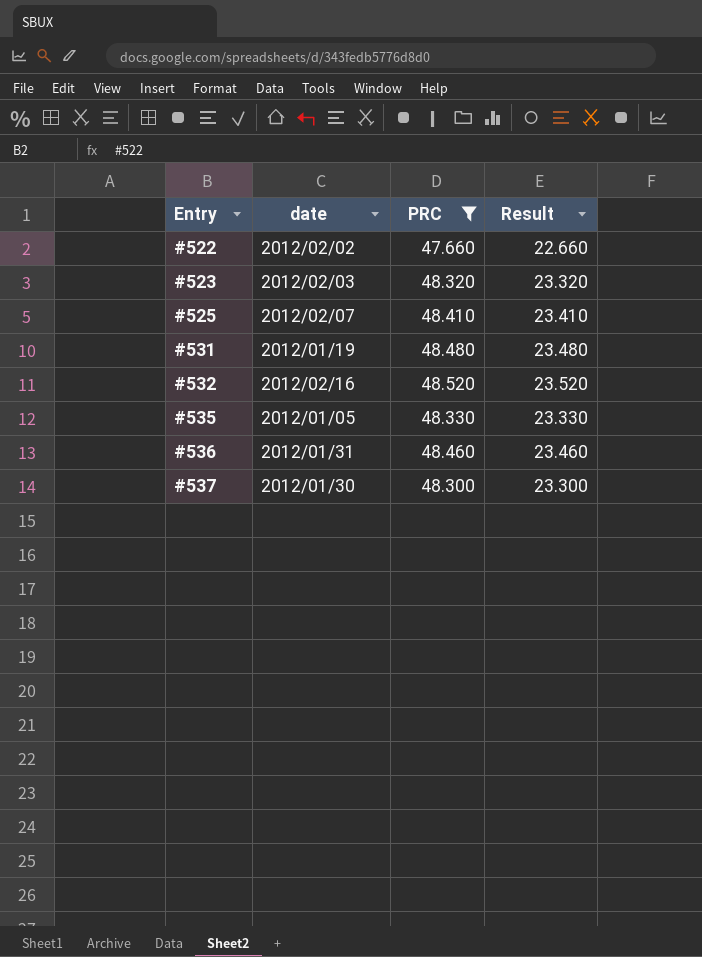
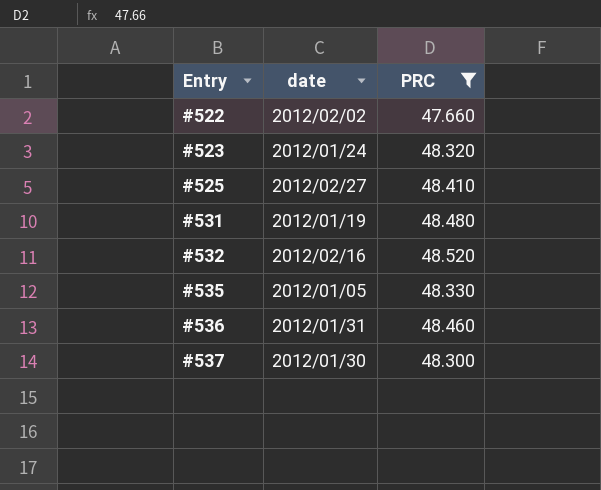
column Result | formula: [PRC] - 25 -> none
#523 | date: 2012/02/03 -> 2012/01/24
#525 | date: 2012/02/07 -> 2012/02/27

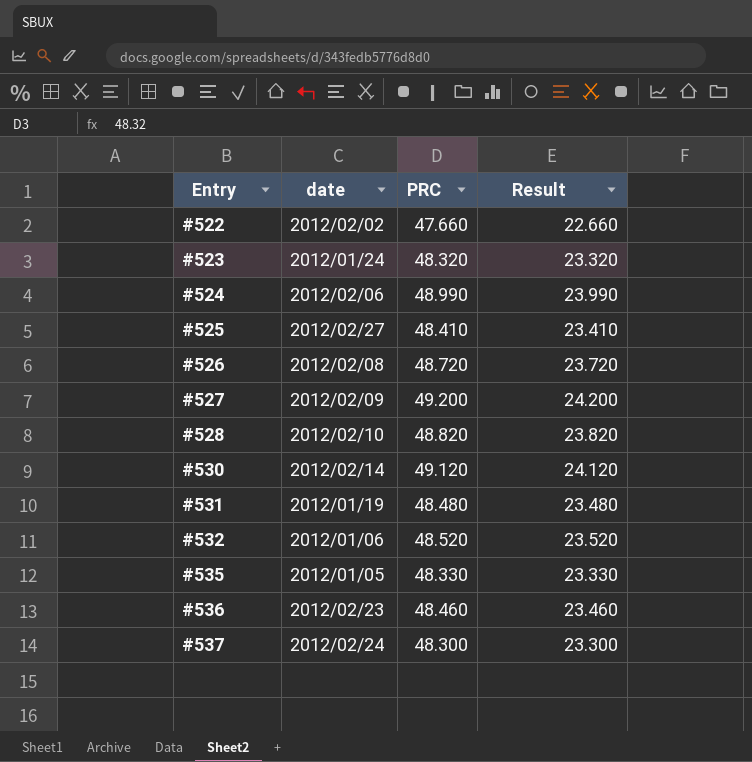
filter: PRC <= 48.520 -> none
column Result | formula: none -> [PRC] - 25
#532 | date: 2012/02/16 -> 2012/01/06
#536 | date: 2012/01/31 -> 2012/02/23
#537 | date: 2012/01/30 -> 2012/02/24

